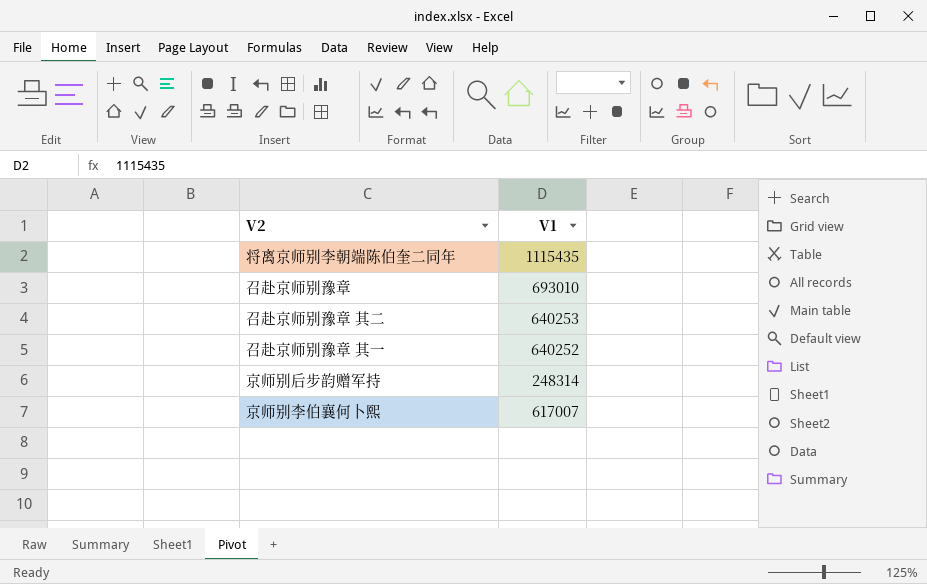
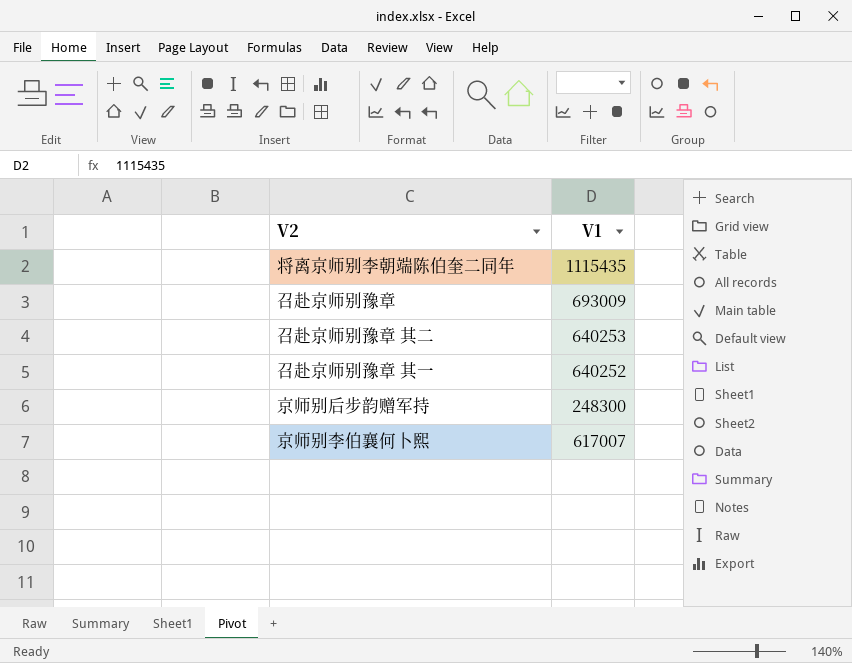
召赴京师别豫章 | V1: 693010 -> 693009
京师别后步韵赠军持 | V1: 248314 -> 248300

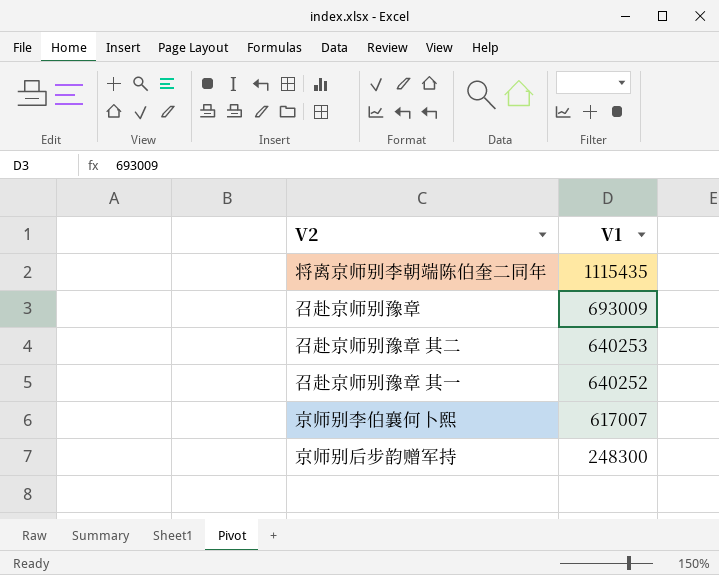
row order: none -> V1 descending

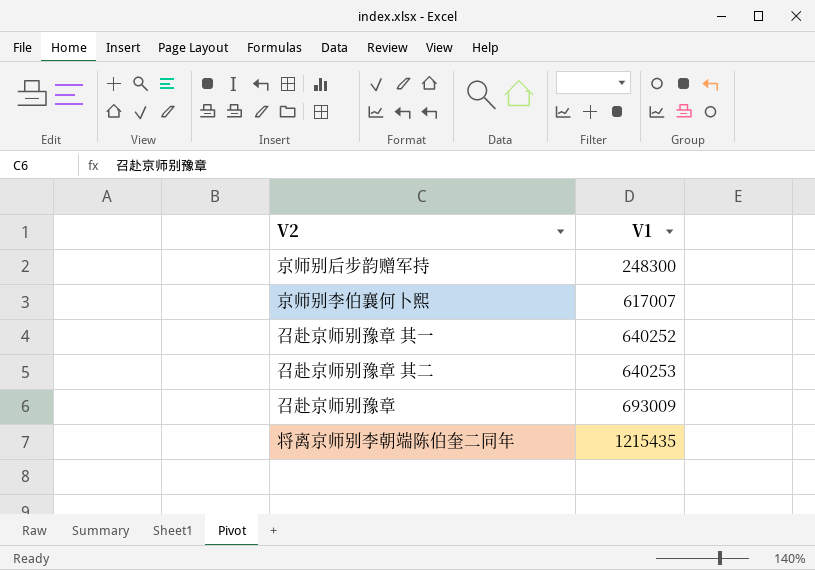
row order: V1 descending -> V1 ascending
将离京师别李朝端陈伯奎二同年 | V1: 1115435 -> 1215435

